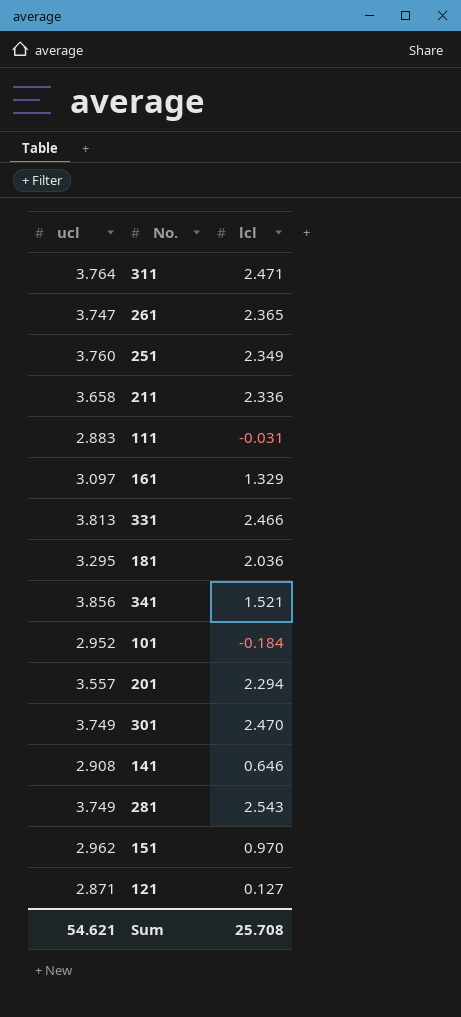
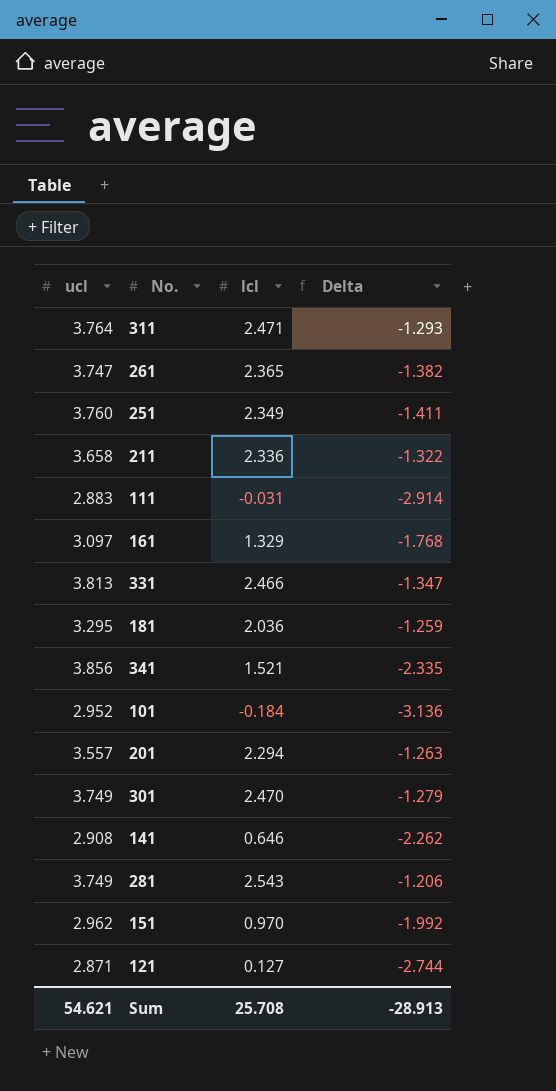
column Delta | formula: none -> [lcl] - [ucl]

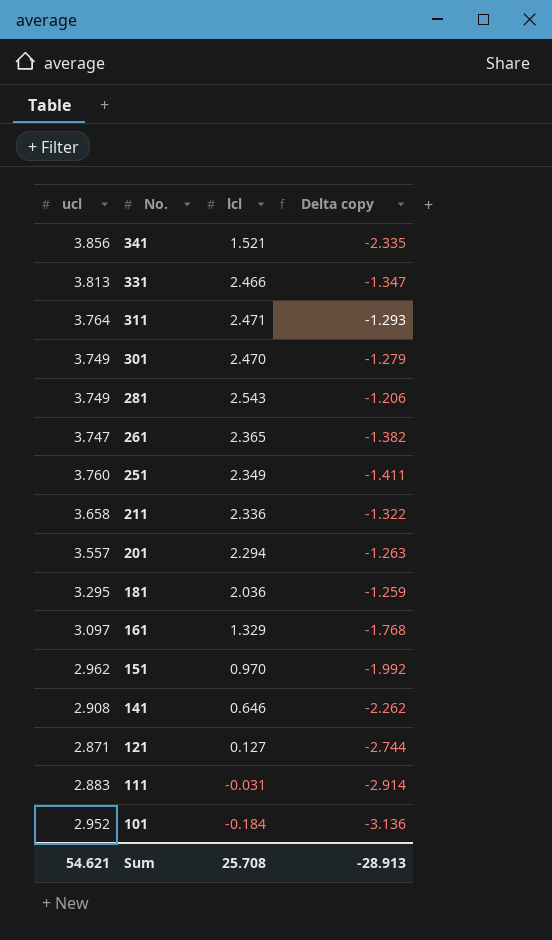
row order: none -> No. descending
column name: Delta -> Delta copy

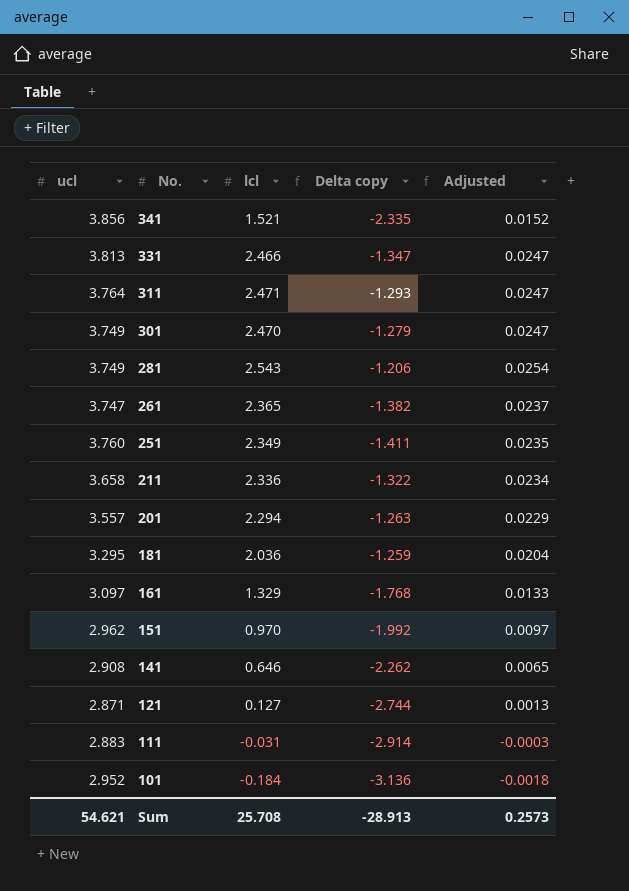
column Adjusted | formula: none -> [lcl] * 0.01

